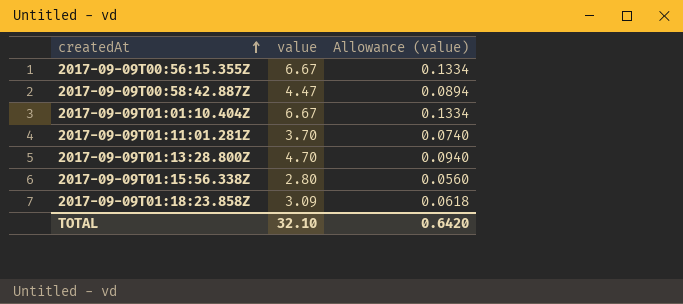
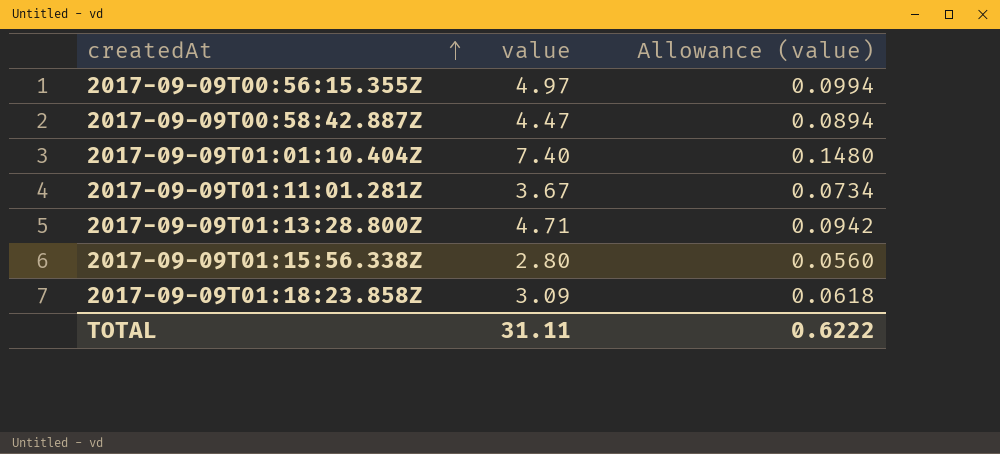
2017-09-09T00:56:15.355Z | value: 6.67 -> 4.97
2017-09-09T00:56:15.355Z | Allowance (value): 0.1334 -> 0.0994
2017-09-09T01:01:10.404Z | value: 6.67 -> 7.40
2017-09-09T01:01:10.404Z | Allowance (value): 0.1334 -> 0.1480
2017-09-09T01:11:01.281Z | value: 3.70 -> 3.67
2017-09-09T01:11:01.281Z | Allowance (value): 0.0740 -> 0.0734
2017-09-09T01:13:28.800Z | value: 4.70 -> 4.71
2017-09-09T01:13:28.800Z | Allowance (value): 0.0940 -> 0.0942
TOTAL | value: 32.10 -> 31.11
TOTAL | Allowance (value): 0.6420 -> 0.6222

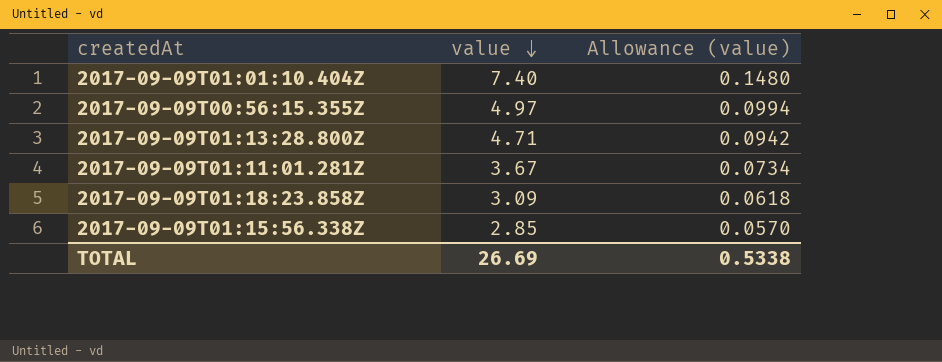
row order: createdAt ascending -> value descending
row 2017-09-09T00:58:42.887Z: 4.47 | 0.0894 -> none
2017-09-09T01:15:56.338Z | value: 2.80 -> 2.85
2017-09-09T01:15:56.338Z | Allowance (value): 0.0560 -> 0.0570
TOTAL | value: 31.11 -> 26.69
TOTAL | Allowance (value): 0.6222 -> 0.5338

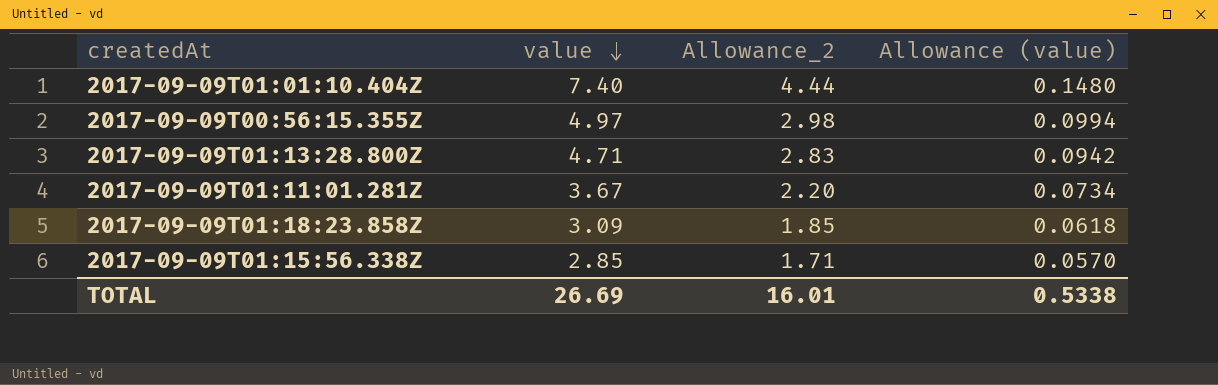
column Allowance_2 | formula: none -> [value] * 0.6

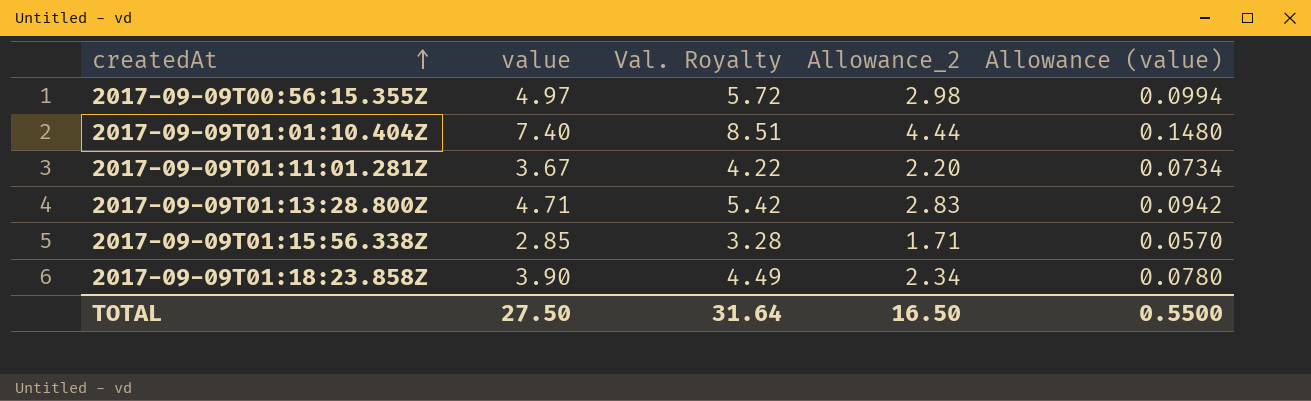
row order: value descending -> createdAt ascending
column Val. Royalty | formula: none -> [value] * 1.15
2017-09-09T01:18:23.858Z | value: 3.09 -> 3.90
2017-09-09T01:18:23.858Z | Allowance_2: 1.85 -> 2.34
2017-09-09T01:18:23.858Z | Allowance (value): 0.0618 -> 0.0780
TOTAL | value: 26.69 -> 27.50
TOTAL | Allowance_2: 16.01 -> 16.50
TOTAL | Allowance (value): 0.5338 -> 0.5500

